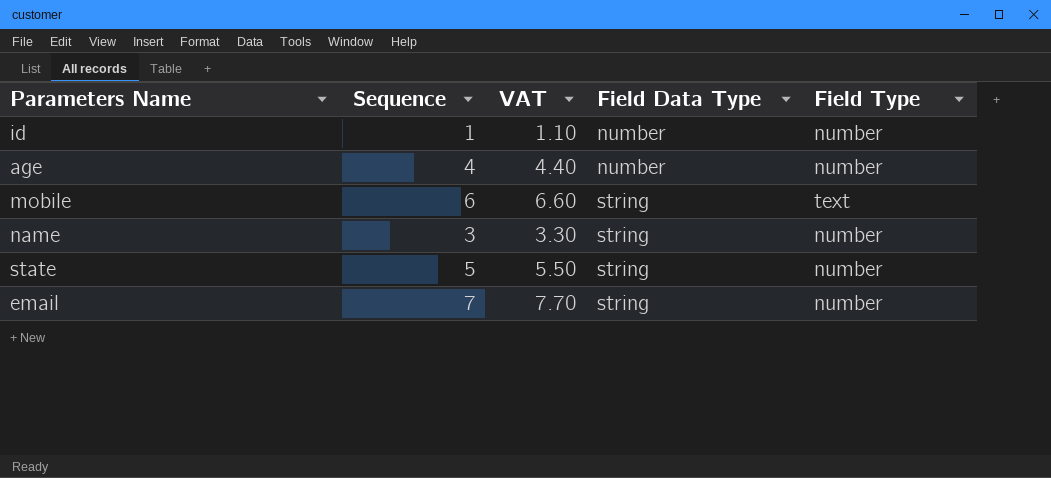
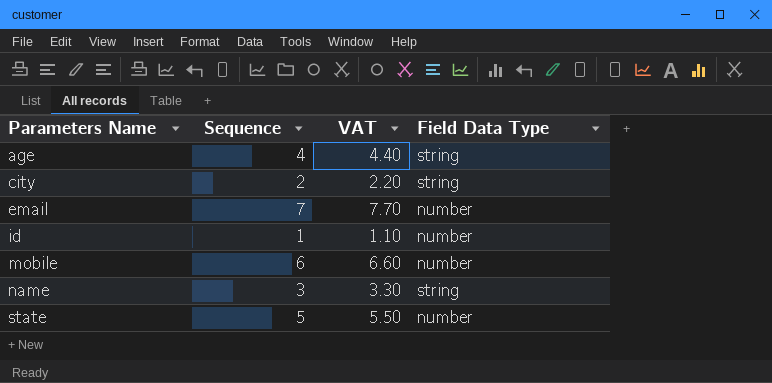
row order: Field Data Type ascending -> Parameters Name ascending
column Field Type | position: 5 -> none
age | Field Data Type: number -> string
row city: none -> 2 | 2.20 | string
email | Field Data Type: string -> number
mobile | Field Data Type: string -> number
state | Field Data Type: string -> number

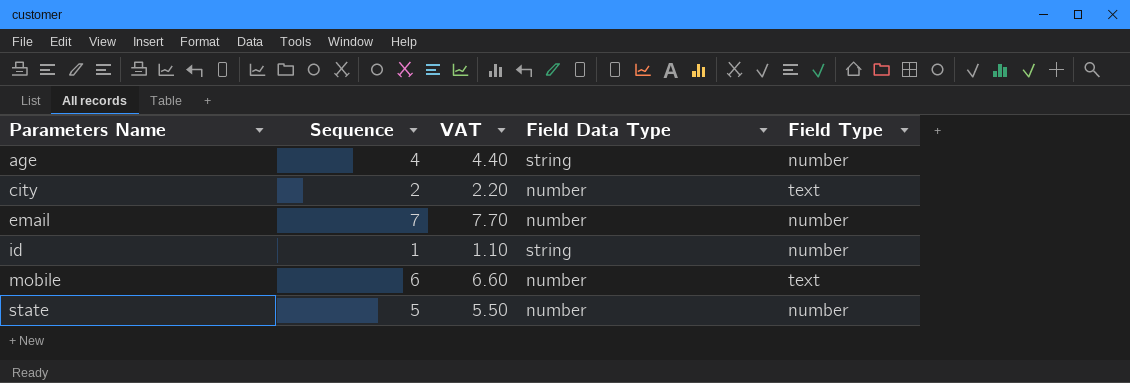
column Field Type | position: none -> 5
row name: 3 | 3.30 | string -> none
city | Field Data Type: string -> number
id | Field Data Type: number -> string

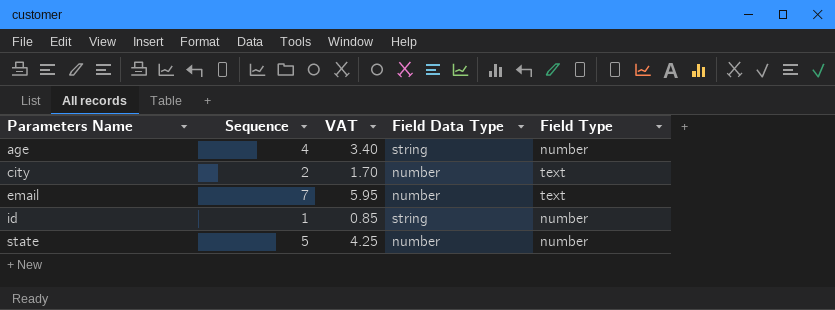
column VAT | formula: [Sequence] * 1.1 -> [Sequence] * 0.85
row mobile: 6 | 6.60 | number | text -> none
email | Field Type: number -> text

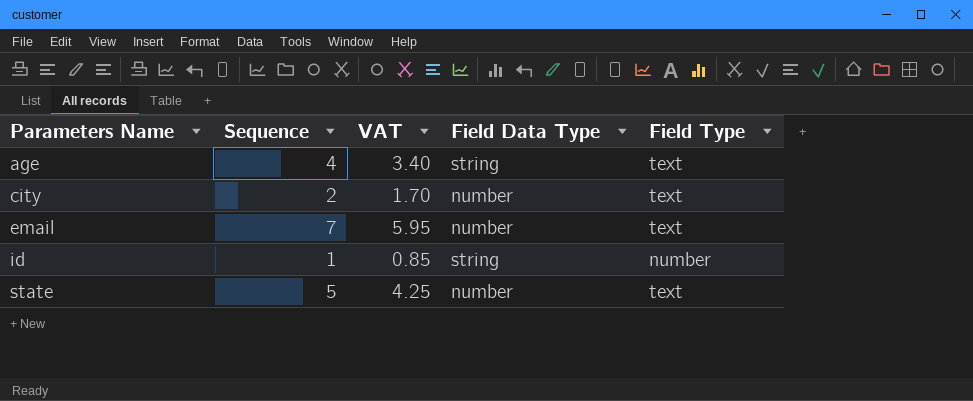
age | Field Type: number -> text
state | Field Type: number -> text

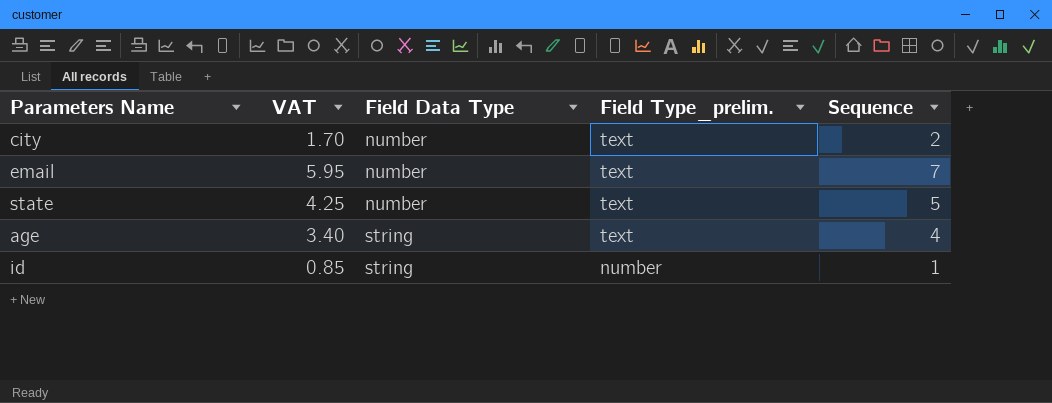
row order: Parameters Name ascending -> Field Data Type ascending
column name: Field Type -> Field Type_prelim.
column Sequence | position: 2 -> 5

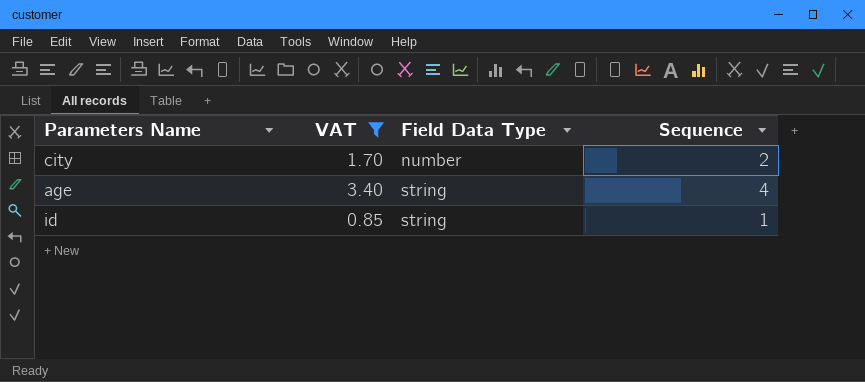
filter: none -> VAT <= 3.40
column Field Type_prelim. | position: 4 -> none

